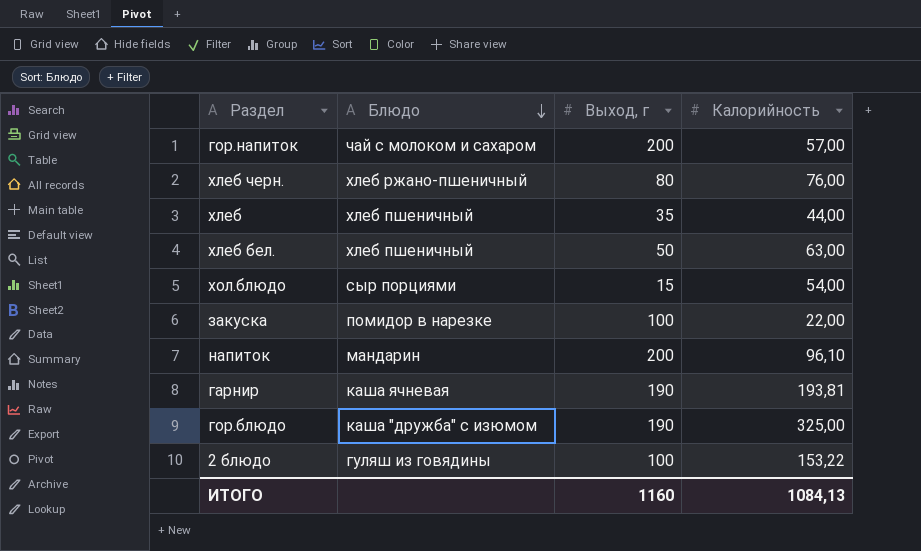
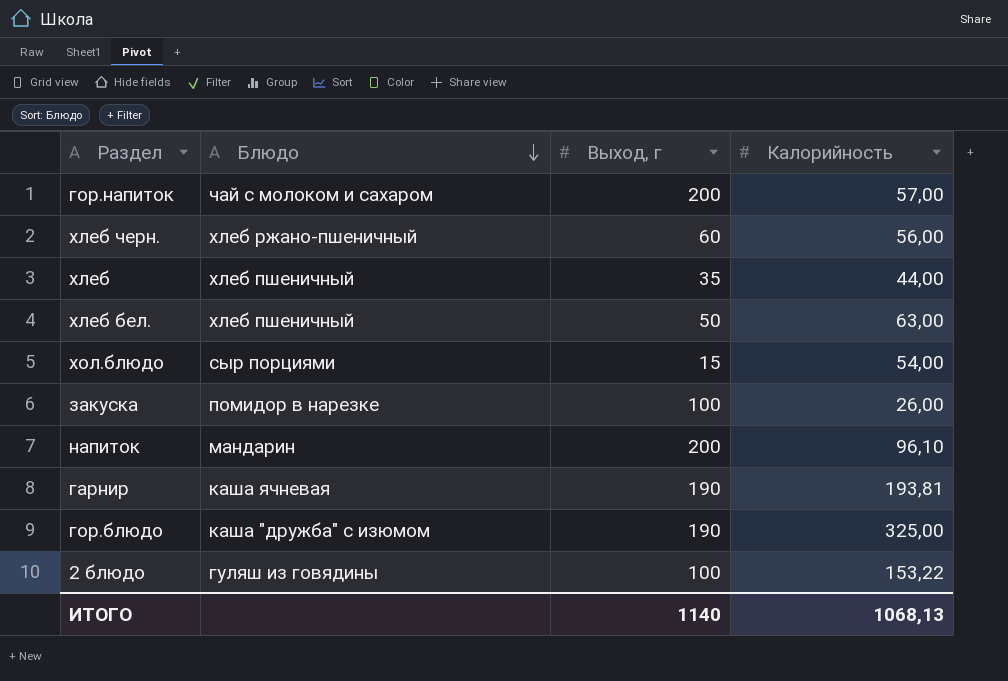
хлеб черн. | Выход, г: 80 -> 60
хлеб черн. | Калорийность: 76,00 -> 56,00
закуска | Калорийность: 22,00 -> 26,00
ИТОГО | Выход, г: 1160 -> 1140
ИТОГО | Калорийность: 1084,13 -> 1068,13

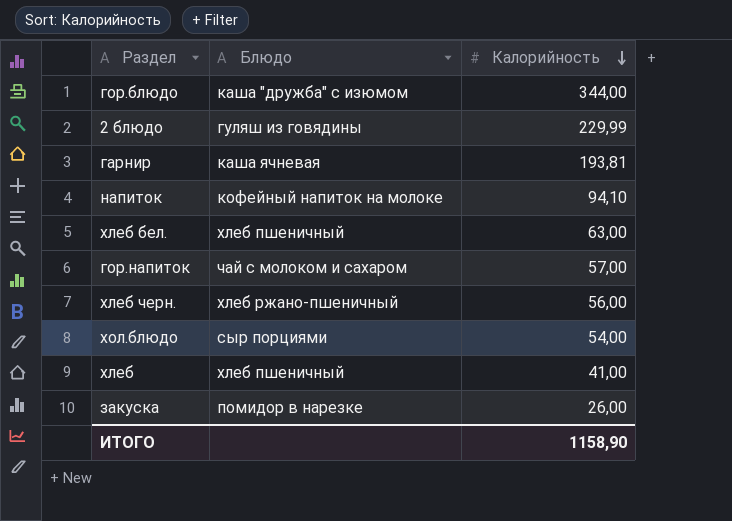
row order: Блюдо descending -> Калорийность descending
column Выход, г | position: 3 -> none
гор.блюдо | Калорийность: 325,00 -> 344,00
2 блюдо | Калорийность: 153,22 -> 229,99
напиток | Блюдо: мандарин -> кофейный напиток на молоке
напиток | Калорийность: 96,10 -> 94,10
хлеб | Калорийность: 44,00 -> 41,00
ИТОГО | Калорийность: 1068,13 -> 1158,90

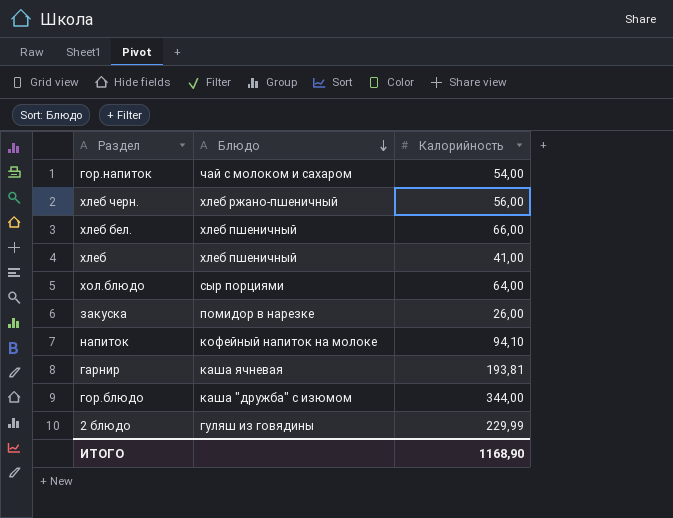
row order: Калорийность descending -> Блюдо descending
гор.напиток | Калорийность: 57,00 -> 54,00
хлеб бел. | Калорийность: 63,00 -> 66,00
хол.блюдо | Калорийность: 54,00 -> 64,00
ИТОГО | Калорийность: 1158,90 -> 1168,90

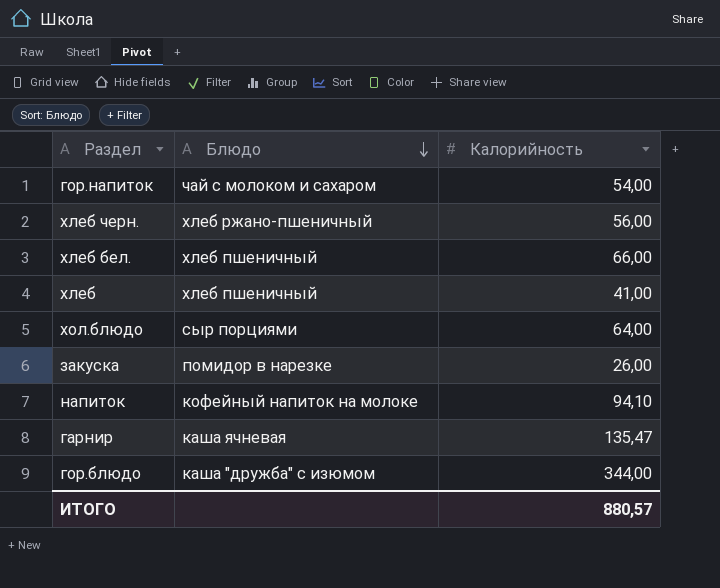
row 2 блюдо: гуляш из говядины | 229,99 -> none
гарнир | Калорийность: 193,81 -> 135,47
ИТОГО | Калорийность: 1168,90 -> 880,57

